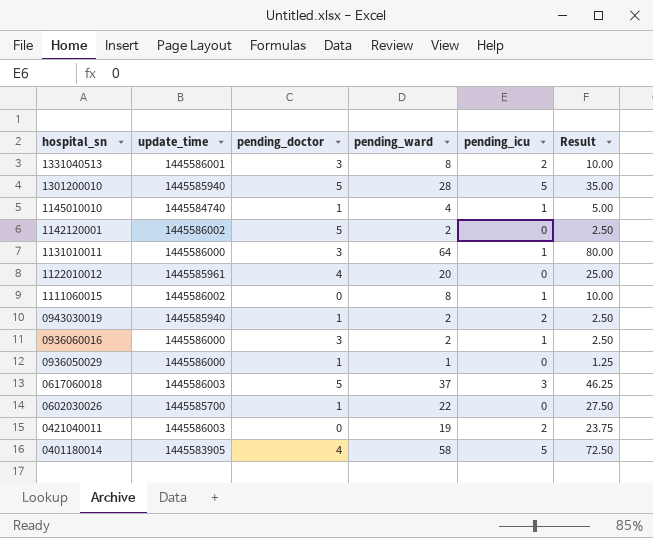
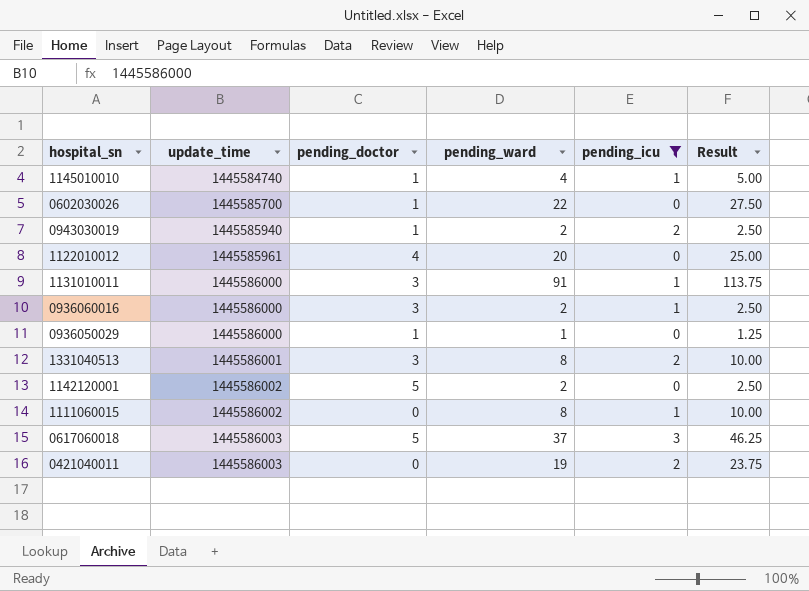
filter: none -> pending_icu != 5
row order: hospital_sn descending -> update_time ascending
1131010011 | pending_ward: 64 -> 91
1131010011 | Result: 80.00 -> 113.75

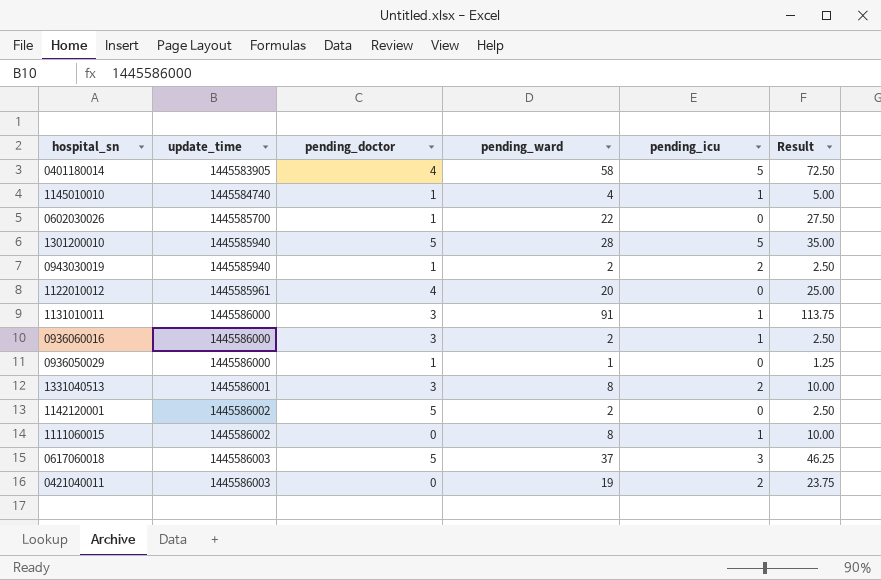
filter: pending_icu != 5 -> none

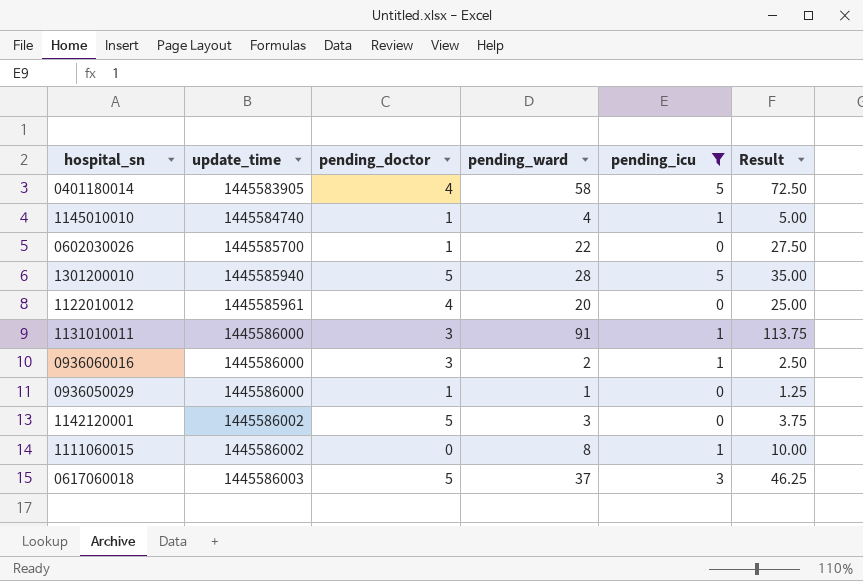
filter: none -> pending_icu != 2
1142120001 | pending_ward: 2 -> 3
1142120001 | Result: 2.50 -> 3.75

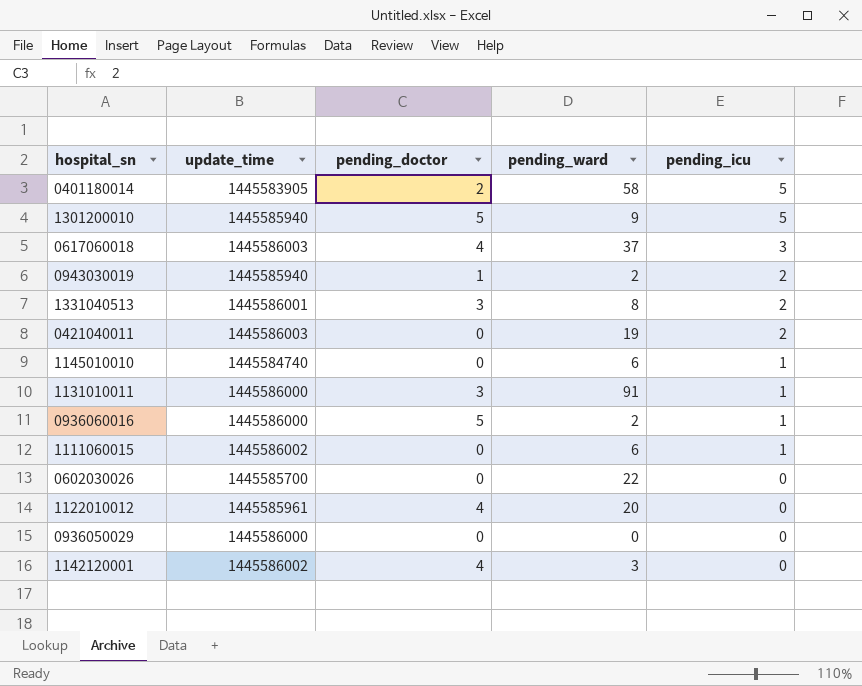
filter: pending_icu != 2 -> none
row order: update_time ascending -> pending_icu descending
column Result | formula: [pending_ward] * 1.25 -> none
0401180014 | pending_doctor: 4 -> 2
1301200010 | pending_ward: 28 -> 9
0617060018 | pending_doctor: 5 -> 4
1145010010 | pending_doctor: 1 -> 0
1145010010 | pending_ward: 4 -> 6
0936060016 | pending_doctor: 3 -> 5
1111060015 | pending_ward: 8 -> 6
0602030026 | pending_doctor: 1 -> 0
0936050029 | pending_doctor: 1 -> 0
0936050029 | pending_ward: 1 -> 0
1142120001 | pending_doctor: 5 -> 4

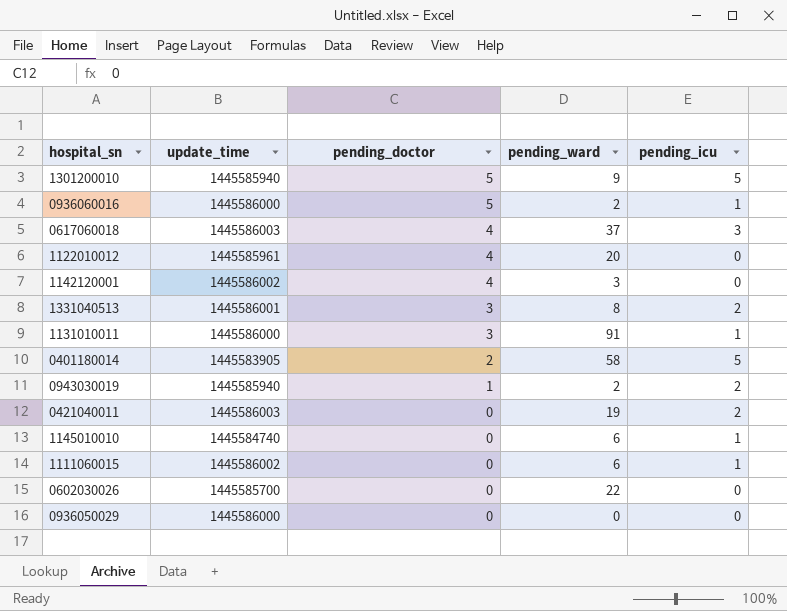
row order: pending_icu descending -> pending_doctor descending

